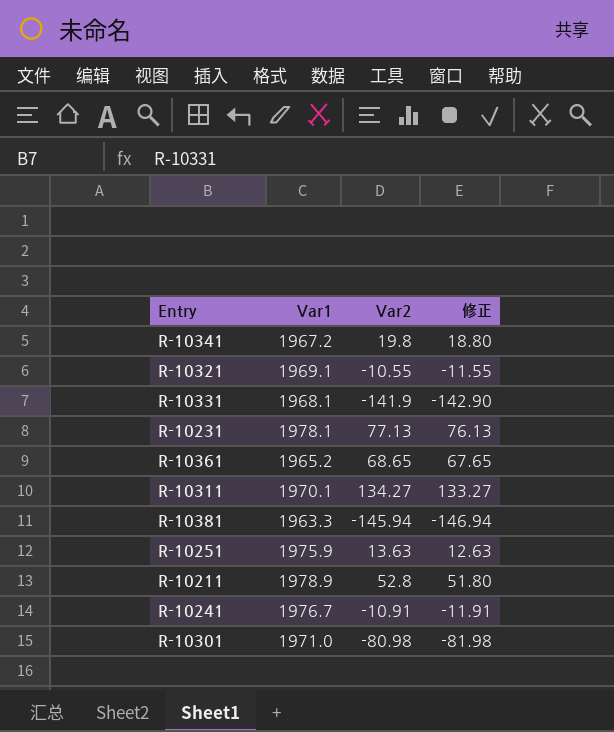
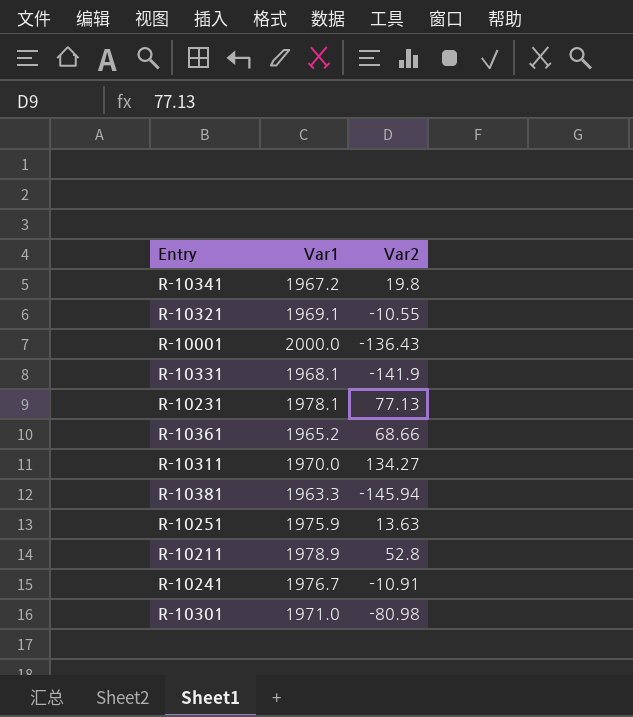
column 修正 | formula: [Var2] - 1 -> none
row R-10001: none -> 2000.0 | -136.43
R-10361 | Var2: 68.65 -> 68.66
R-10311 | Var1: 1970.1 -> 1970.0

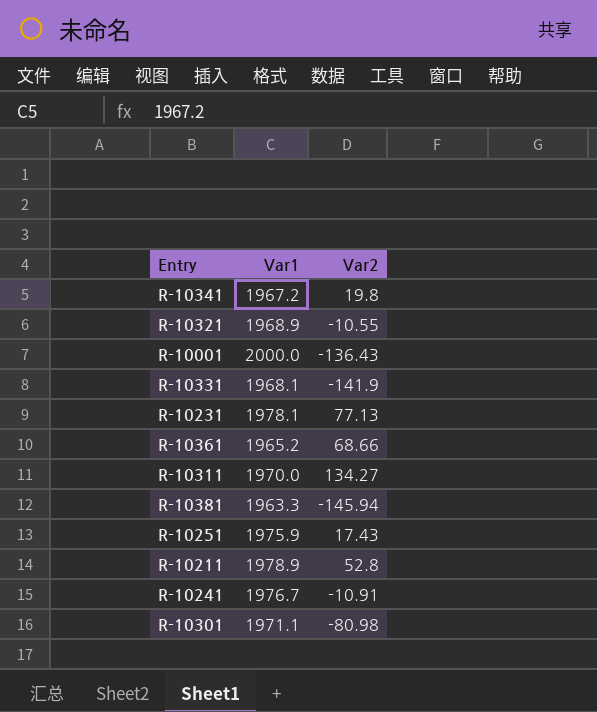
R-10321 | Var1: 1969.1 -> 1968.9
R-10251 | Var2: 13.63 -> 17.43
R-10301 | Var1: 1971.0 -> 1971.1

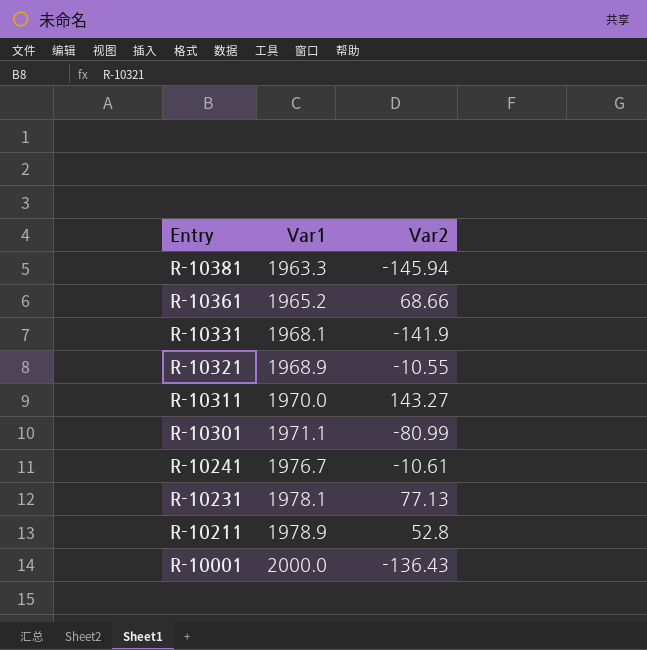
row order: none -> Entry descending
row R-10341: 1967.2 | 19.8 -> none
row R-10251: 1975.9 | 17.43 -> none
R-10311 | Var2: 134.27 -> 143.27
R-10301 | Var2: -80.98 -> -80.99
R-10241 | Var2: -10.91 -> -10.61

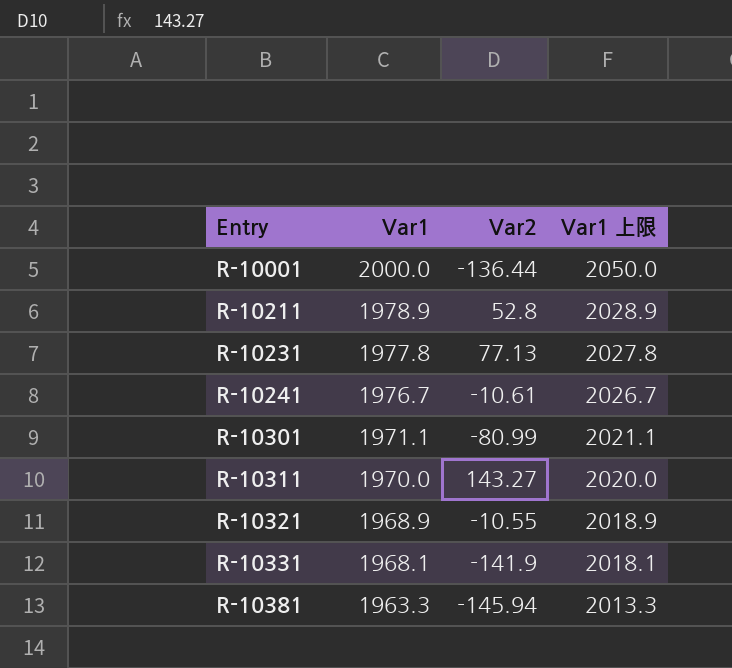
row order: Entry descending -> Entry ascending
column Var1 上限 | formula: none -> [Var1] + 50
row R-10361: 1965.2 | 68.66 -> none
R-10001 | Var2: -136.43 -> -136.44
R-10231 | Var1: 1978.1 -> 1977.8

